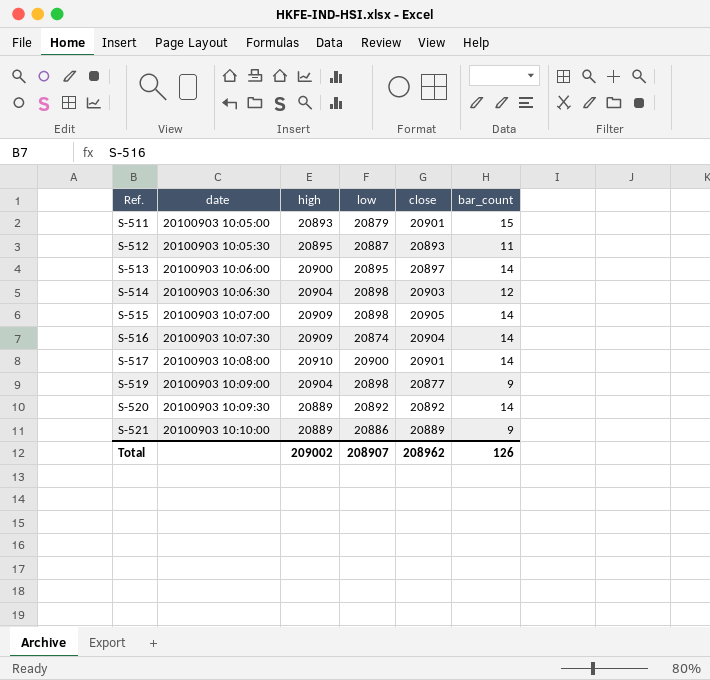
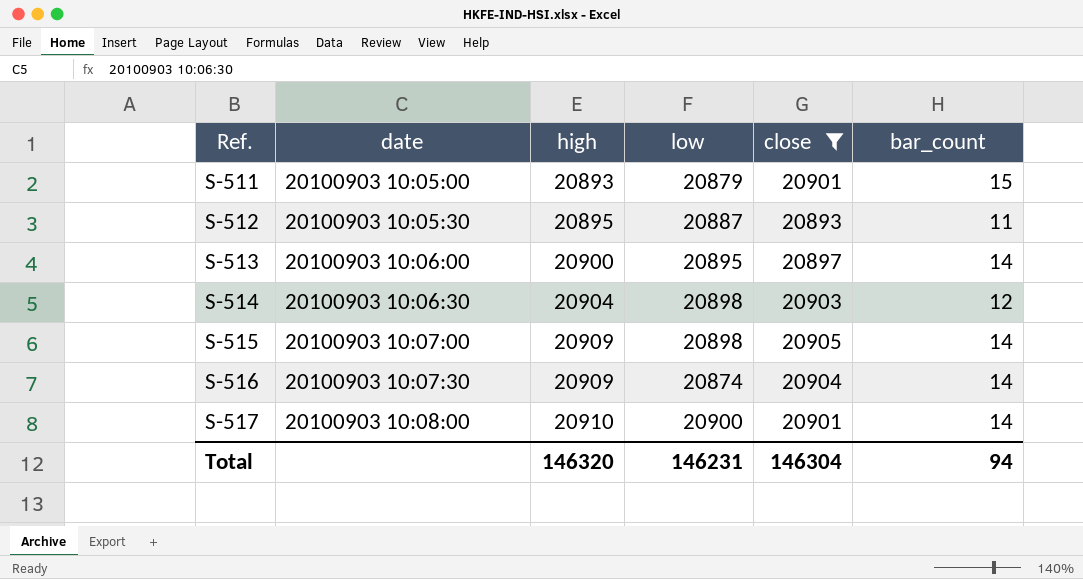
filter: none -> close >= 20893
Total | high: 209002 -> 146320
Total | low: 208907 -> 146231
Total | close: 208962 -> 146304
Total | bar_count: 126 -> 94

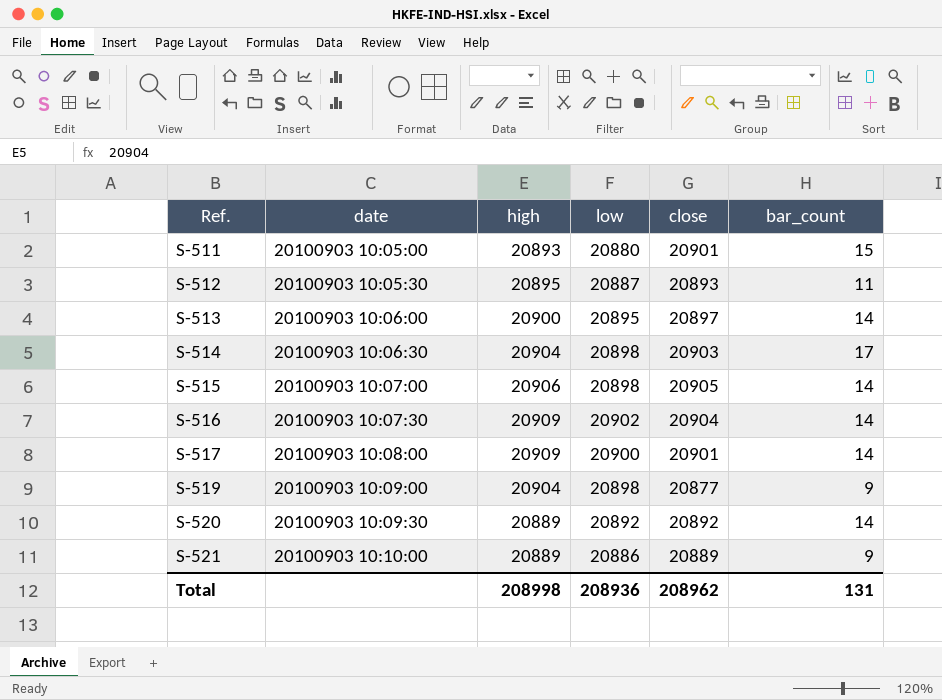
filter: close >= 20893 -> none
S-511 | low: 20879 -> 20880
S-514 | bar_count: 12 -> 17
S-515 | high: 20909 -> 20906
S-516 | low: 20874 -> 20902
S-517 | high: 20910 -> 20909
Total | high: 146320 -> 208998
Total | low: 146231 -> 208936
Total | close: 146304 -> 208962
Total | bar_count: 94 -> 131

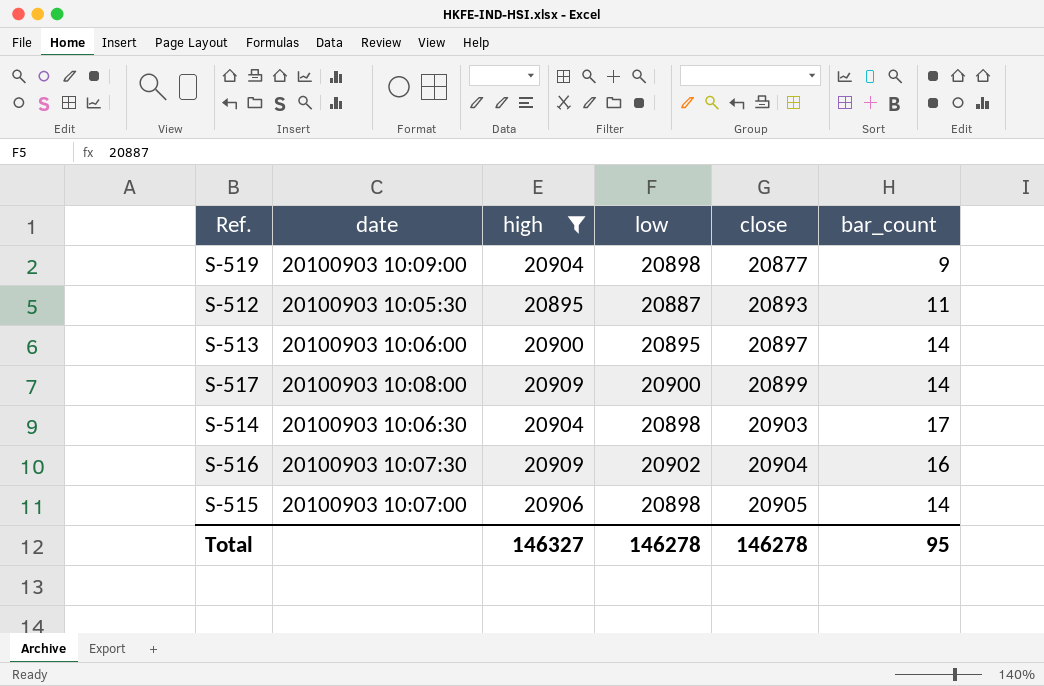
filter: none -> high >= 20895
row order: Ref. ascending -> close ascending
S-517 | close: 20901 -> 20899
S-516 | bar_count: 14 -> 16
Total | high: 208998 -> 146327
Total | low: 208936 -> 146278
Total | close: 208962 -> 146278
Total | bar_count: 131 -> 95

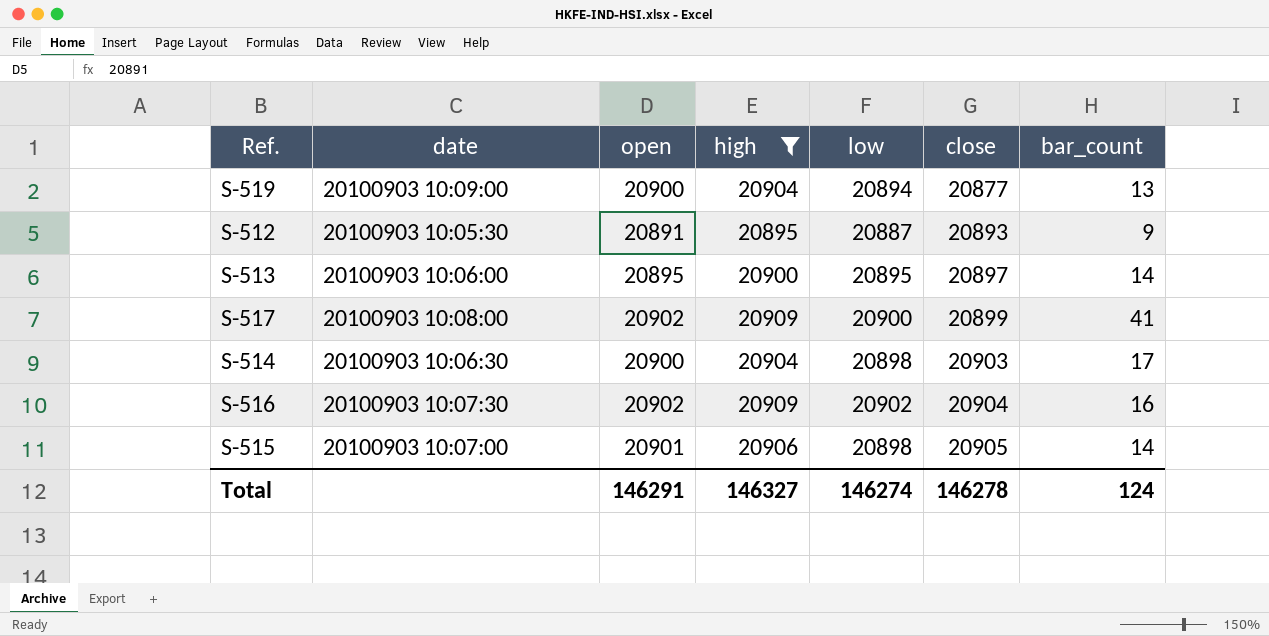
column open | position: none -> 3
S-519 | low: 20898 -> 20894
S-519 | bar_count: 9 -> 13
S-512 | bar_count: 11 -> 9
S-517 | bar_count: 14 -> 41
Total | low: 146278 -> 146274
Total | bar_count: 95 -> 124

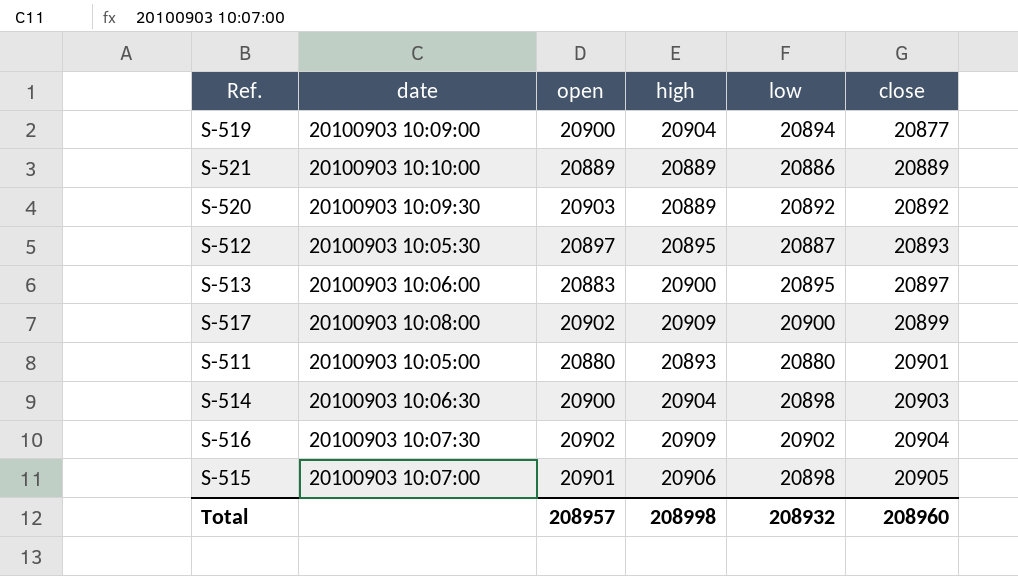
filter: high >= 20895 -> none
column bar_count | position: 7 -> none
S-512 | open: 20891 -> 20897
S-513 | open: 20895 -> 20883
Total | open: 146291 -> 208957
Total | high: 146327 -> 208998
Total | low: 146274 -> 208932
Total | close: 146278 -> 208960

